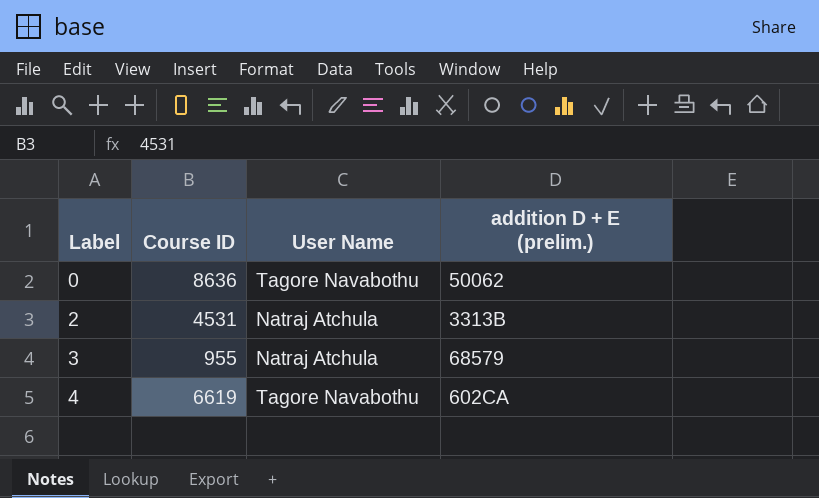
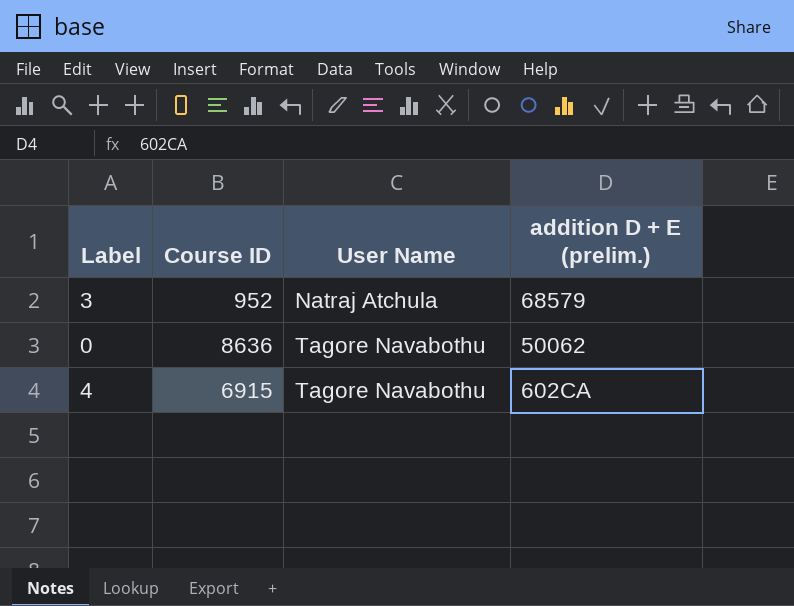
row order: Label ascending -> User Name ascending
row 2: 4531 | Natraj Atchula | 3313B -> none
3 | Course ID: 955 -> 952
4 | Course ID: 6619 -> 6915

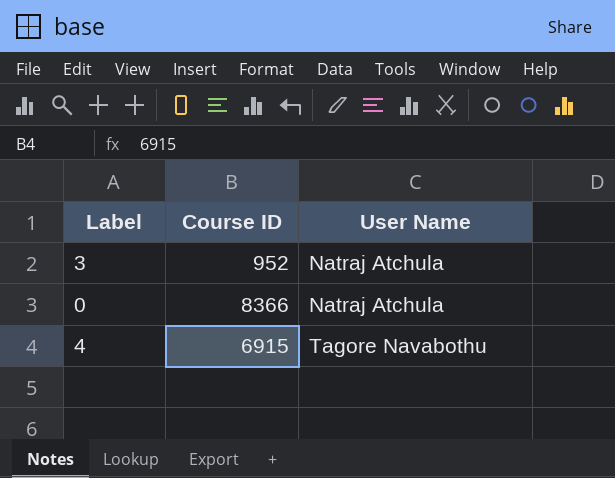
column addition D + E (prelim.) | position: 4 -> none
0 | Course ID: 8636 -> 8366
0 | User Name: Tagore Navabothu -> Natraj Atchula

